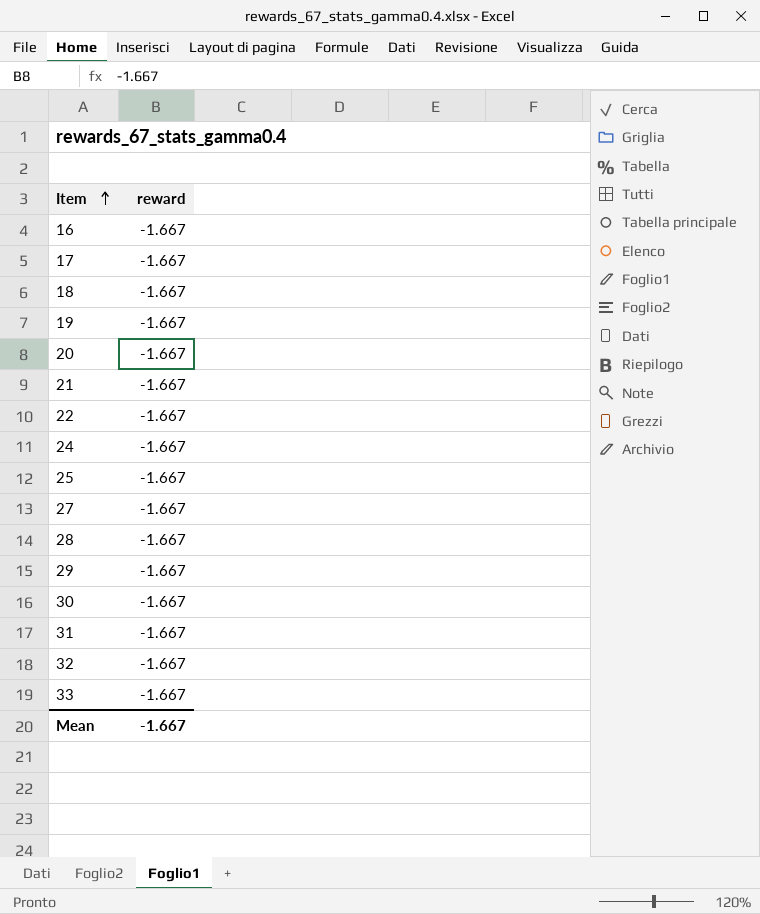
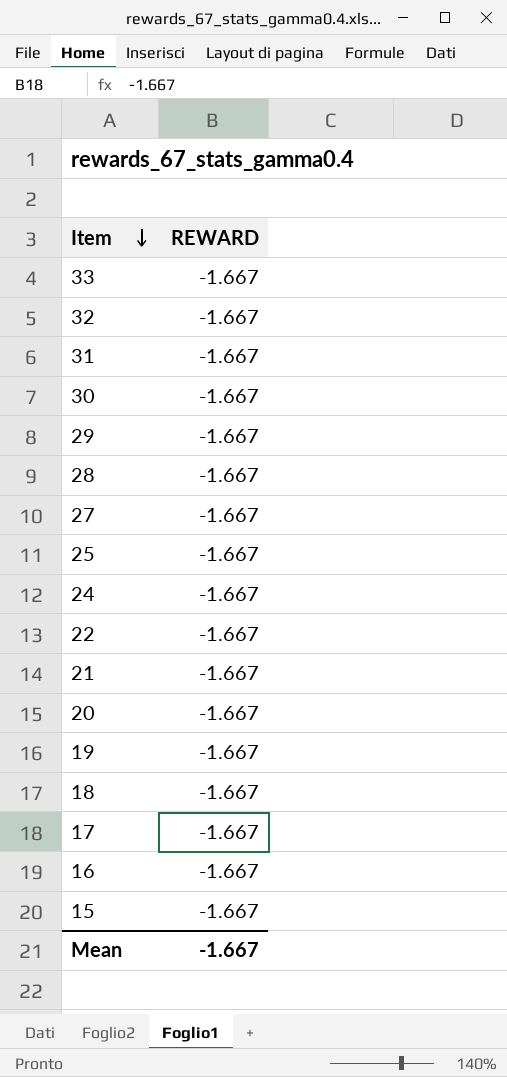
row order: Item ascending -> Item descending
column name: reward -> REWARD
row 15: none -> -1.667

